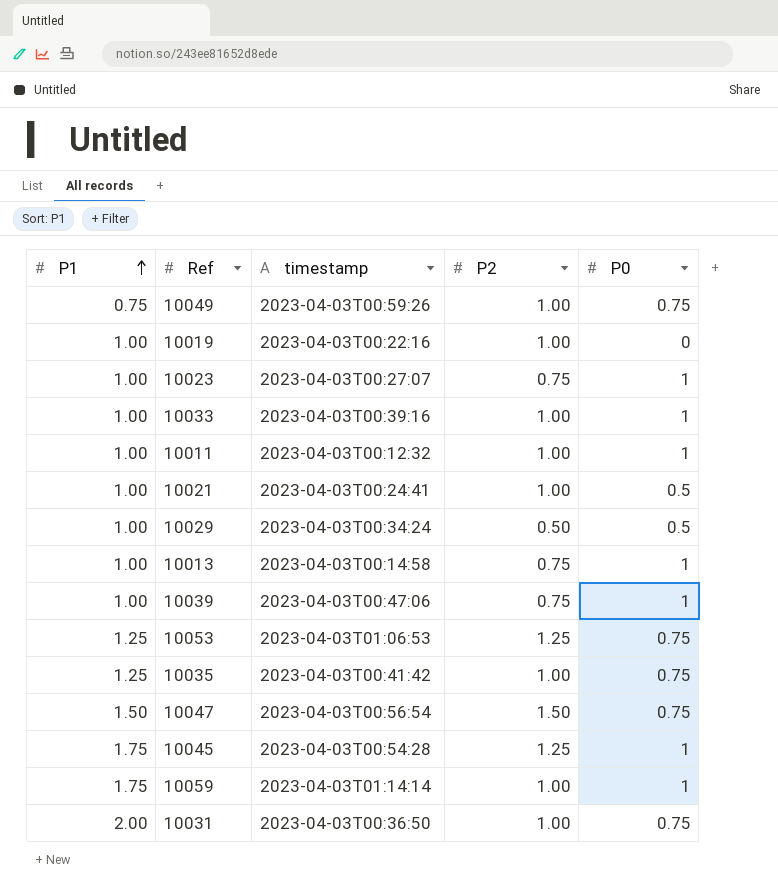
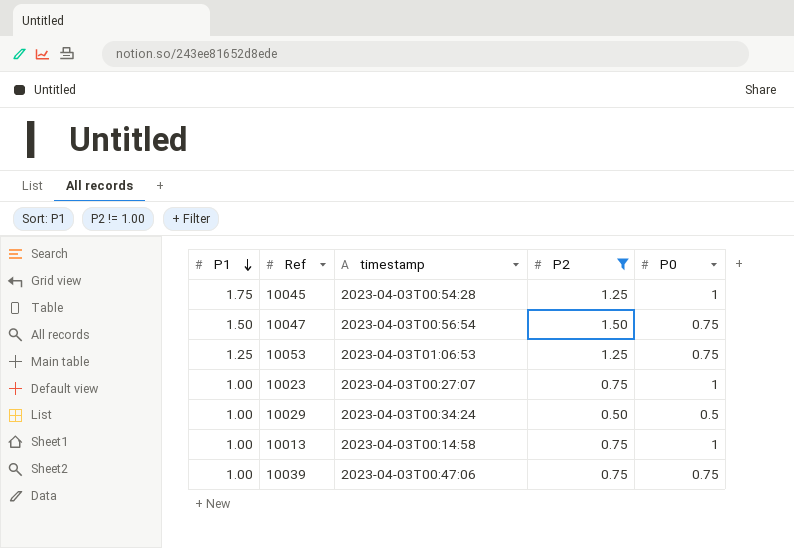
filter: none -> P2 != 1.00
row order: P1 ascending -> P1 descending
10039 | P0: 1 -> 0.75

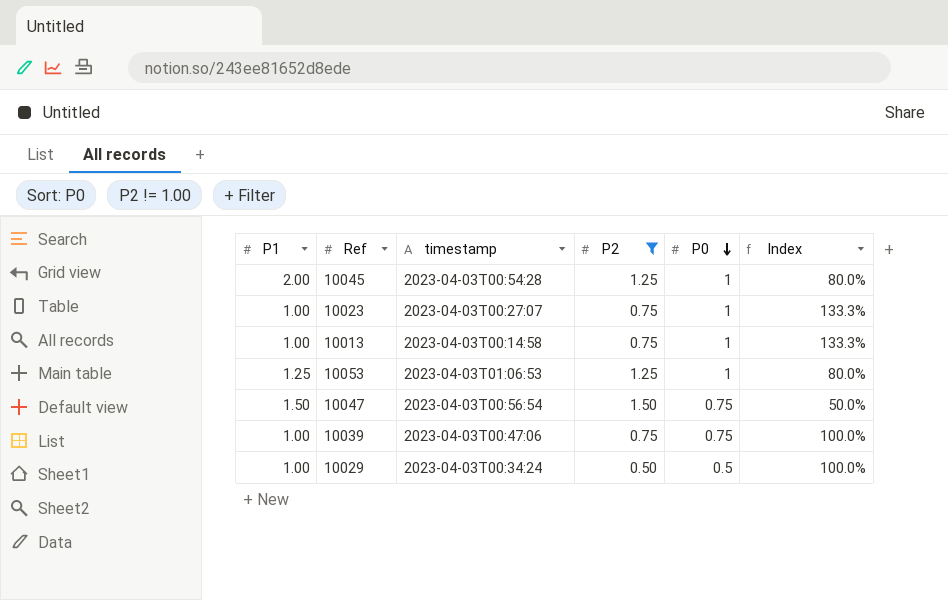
row order: P1 descending -> P0 descending
column Index | formula: none -> [P0] / [P2]
10045 | P1: 1.75 -> 2.00
10053 | P0: 0.75 -> 1

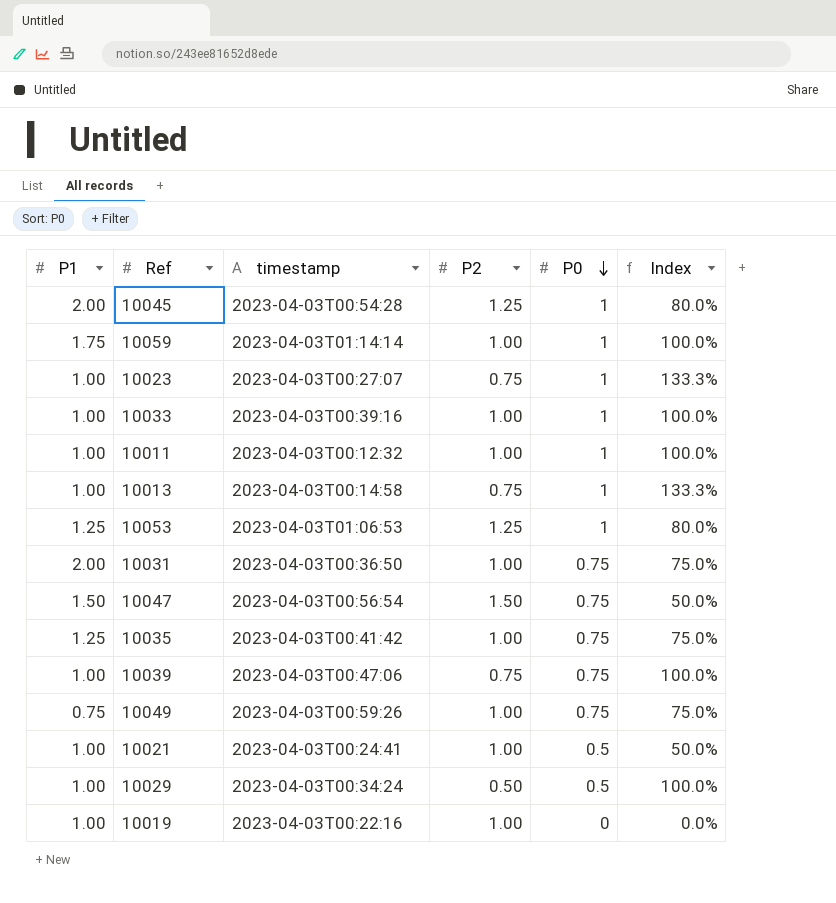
filter: P2 != 1.00 -> none

